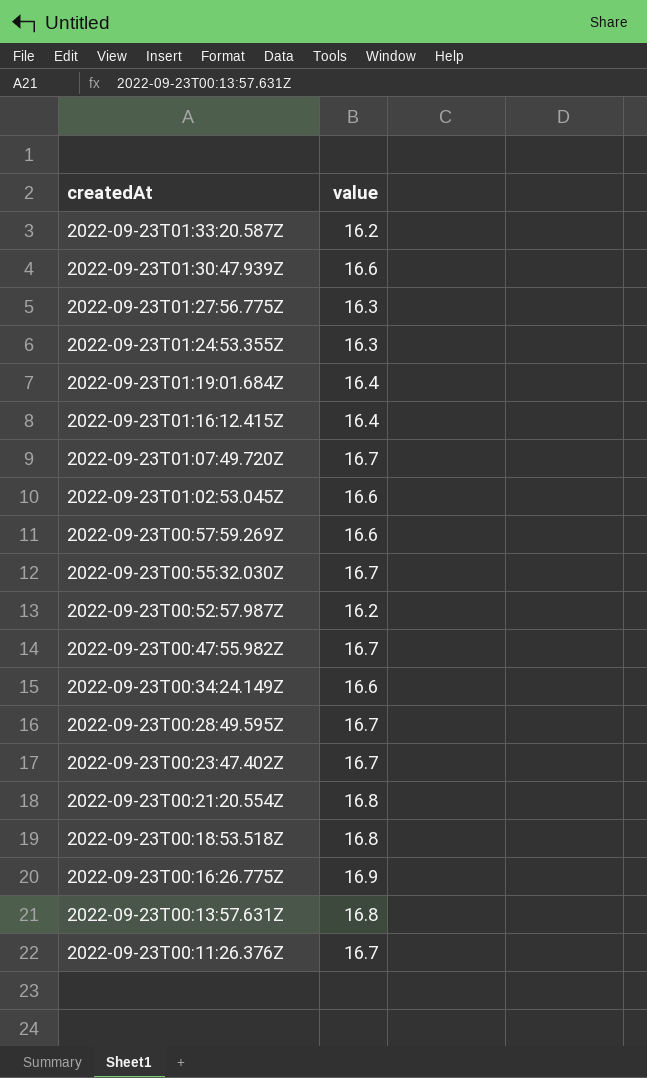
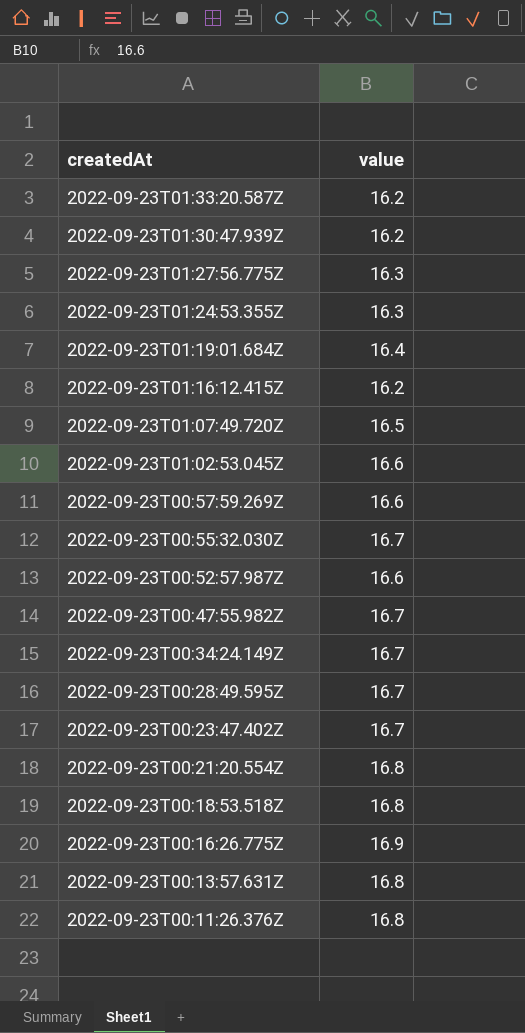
2022-09-23T01:30:47.939Z | value: 16.6 -> 16.2
2022-09-23T01:16:12.415Z | value: 16.4 -> 16.2
2022-09-23T01:07:49.720Z | value: 16.7 -> 16.5
2022-09-23T00:52:57.987Z | value: 16.2 -> 16.6
2022-09-23T00:34:24.149Z | value: 16.6 -> 16.7
2022-09-23T00:11:26.376Z | value: 16.7 -> 16.8

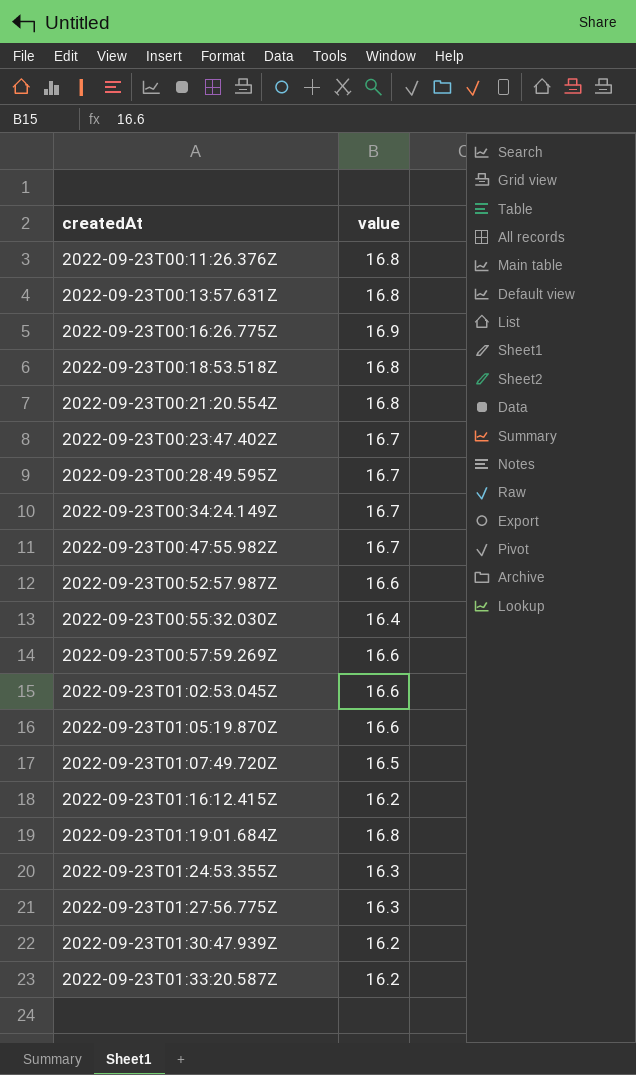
row order: createdAt descending -> createdAt ascending
2022-09-23T00:55:32.030Z | value: 16.7 -> 16.4
row 2022-09-23T01:05:19.870Z: none -> 16.6
2022-09-23T01:19:01.684Z | value: 16.4 -> 16.8

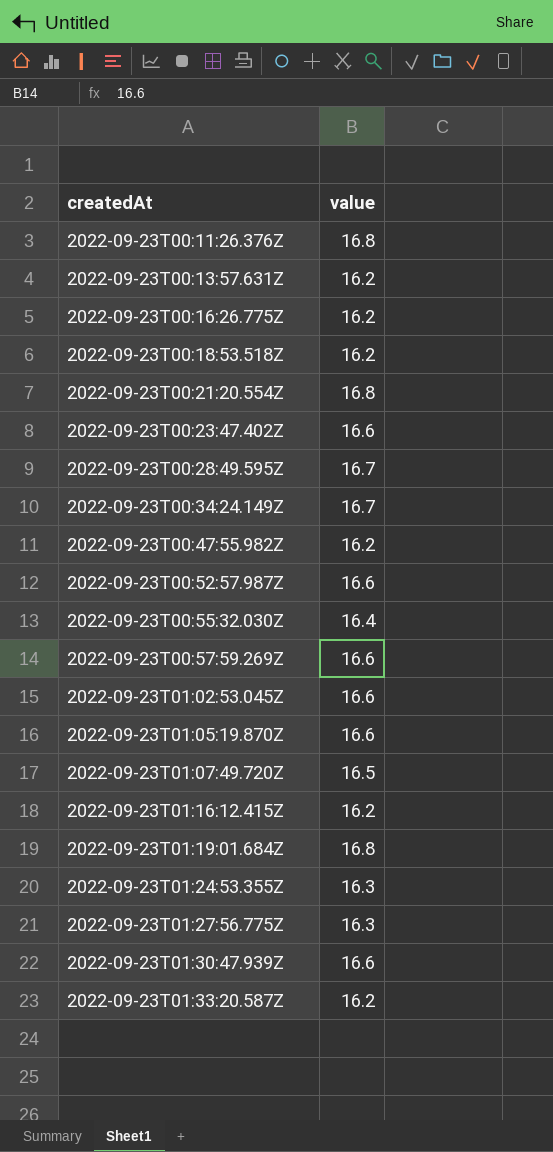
2022-09-23T00:13:57.631Z | value: 16.8 -> 16.2
2022-09-23T00:16:26.775Z | value: 16.9 -> 16.2
2022-09-23T00:18:53.518Z | value: 16.8 -> 16.2
2022-09-23T00:23:47.402Z | value: 16.7 -> 16.6
2022-09-23T00:47:55.982Z | value: 16.7 -> 16.2
2022-09-23T01:30:47.939Z | value: 16.2 -> 16.6

